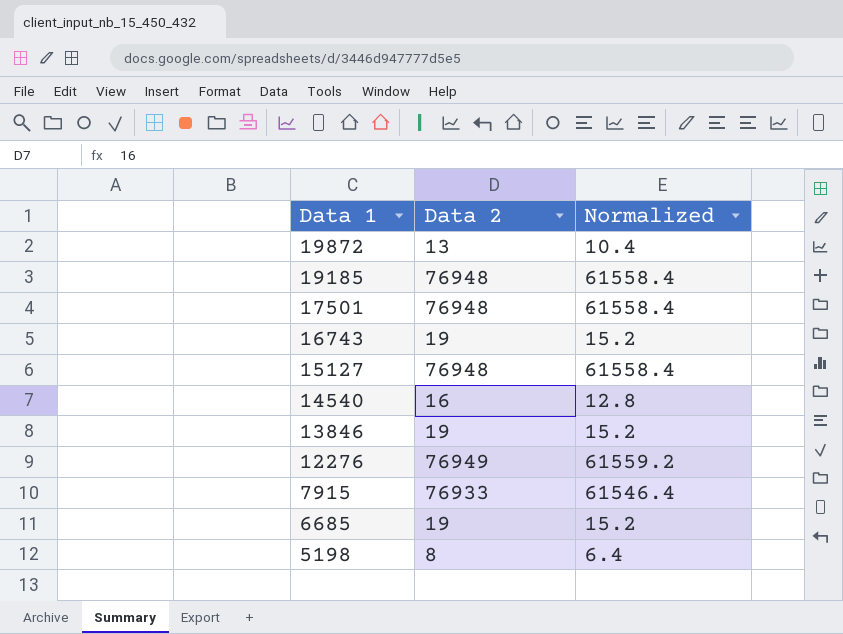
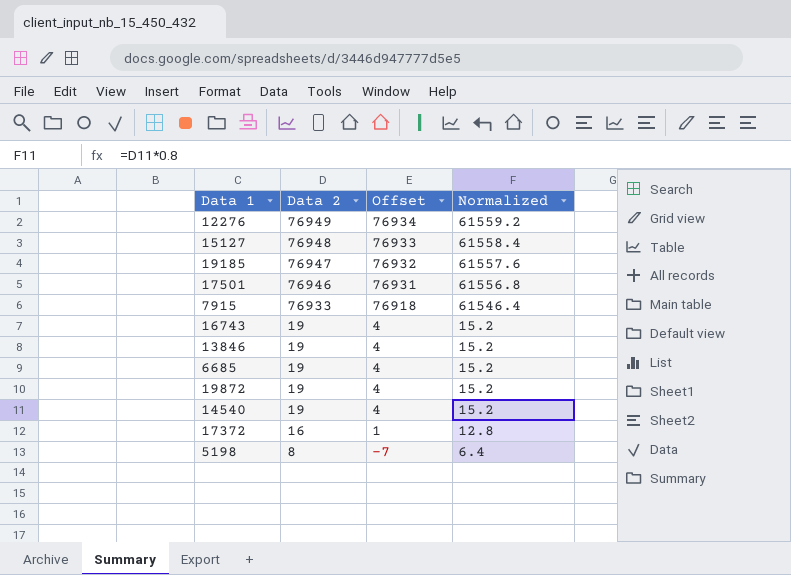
row order: Data 1 descending -> Data 2 descending
column Offset | formula: none -> [Data 2] - 15
19185 | Data 2: 76948 -> 76947
19185 | Normalized: 61558.4 -> 61557.6
17501 | Data 2: 76948 -> 76946
17501 | Normalized: 61558.4 -> 61556.8
19872 | Data 2: 13 -> 19
19872 | Normalized: 10.4 -> 15.2
14540 | Data 2: 16 -> 19
14540 | Normalized: 12.8 -> 15.2
row 17372: none -> 16 | 1 | 12.8

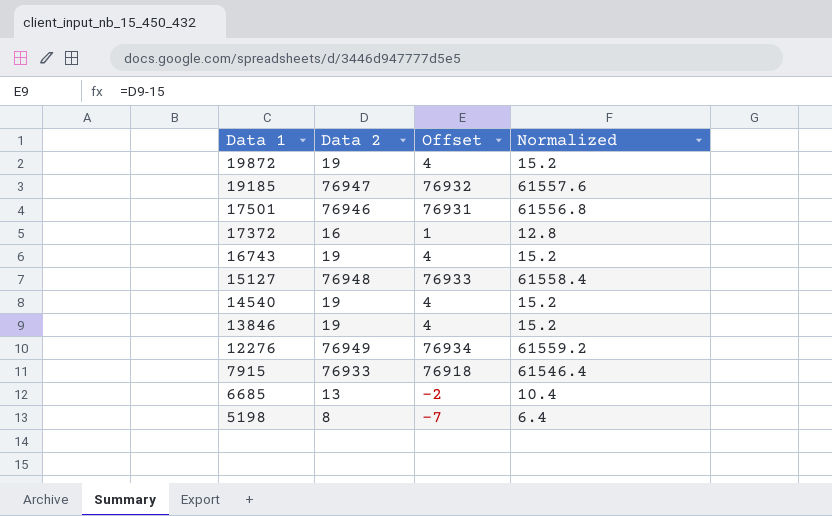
row order: Data 2 descending -> Data 1 descending
6685 | Data 2: 19 -> 13
6685 | Offset: 4 -> -2
6685 | Normalized: 15.2 -> 10.4

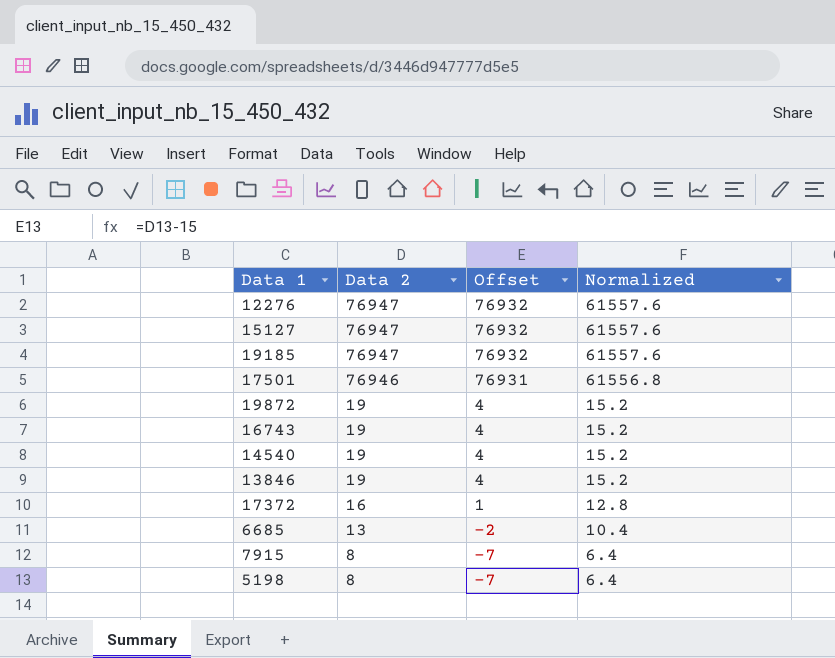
row order: Data 1 descending -> Data 2 descending
12276 | Data 2: 76949 -> 76947
12276 | Offset: 76934 -> 76932
12276 | Normalized: 61559.2 -> 61557.6
15127 | Data 2: 76948 -> 76947
15127 | Offset: 76933 -> 76932
15127 | Normalized: 61558.4 -> 61557.6
7915 | Data 2: 76933 -> 8
7915 | Offset: 76918 -> -7
7915 | Normalized: 61546.4 -> 6.4

